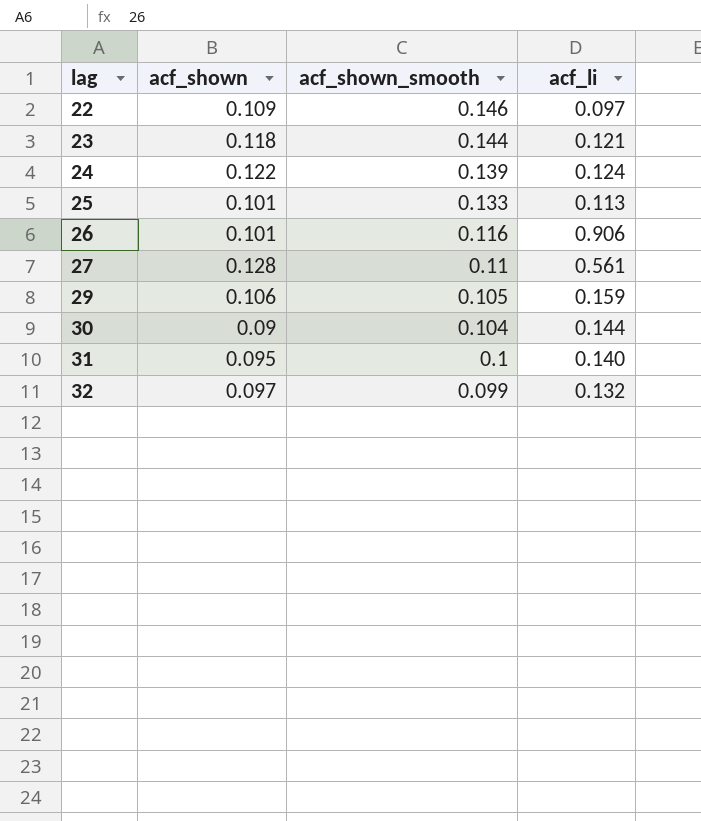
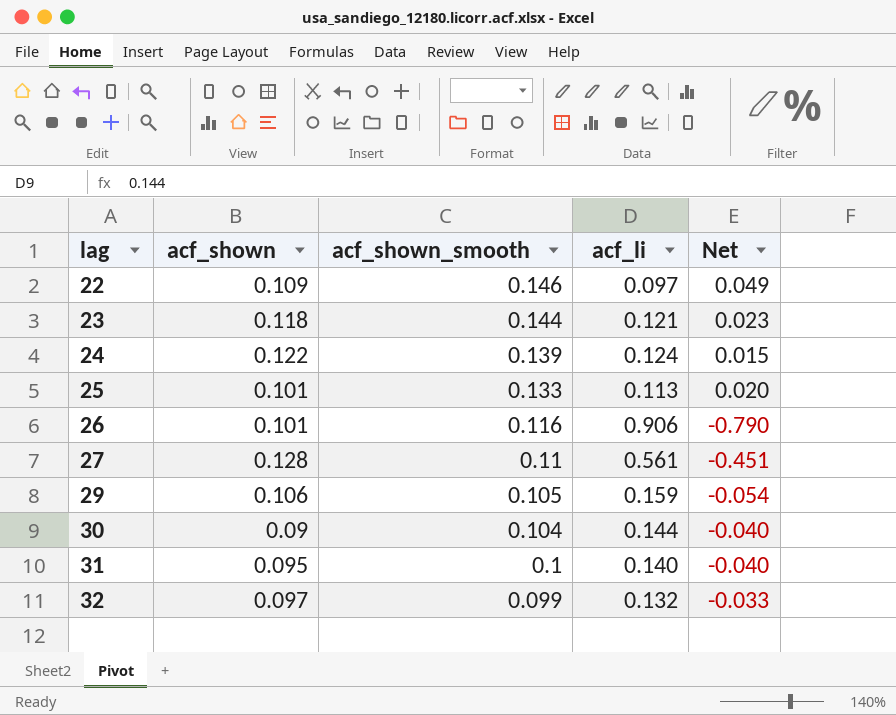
column Net | formula: none -> [acf_shown_smooth] - [acf_li]

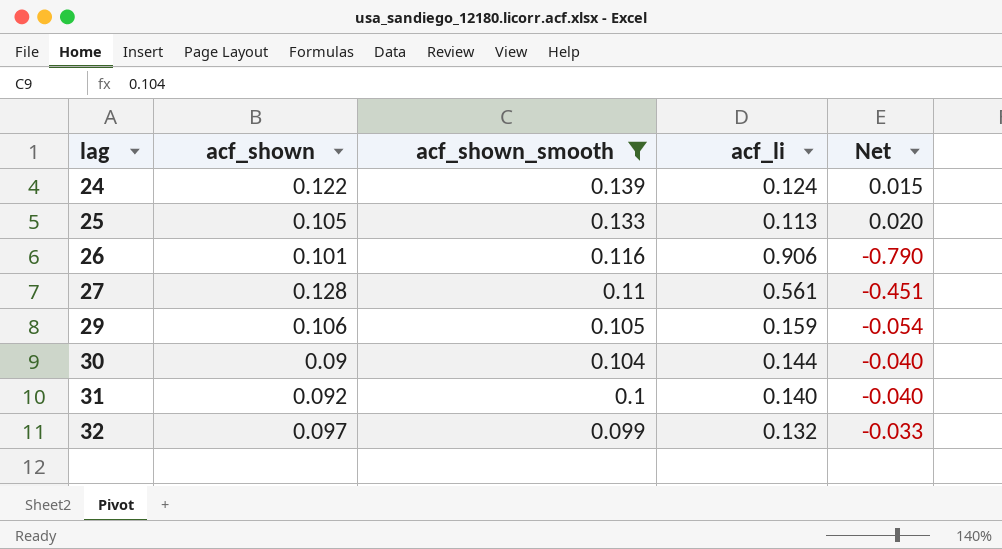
filter: none -> acf_shown_smooth <= 0.139
25 | acf_shown: 0.101 -> 0.105
31 | acf_shown: 0.095 -> 0.092

